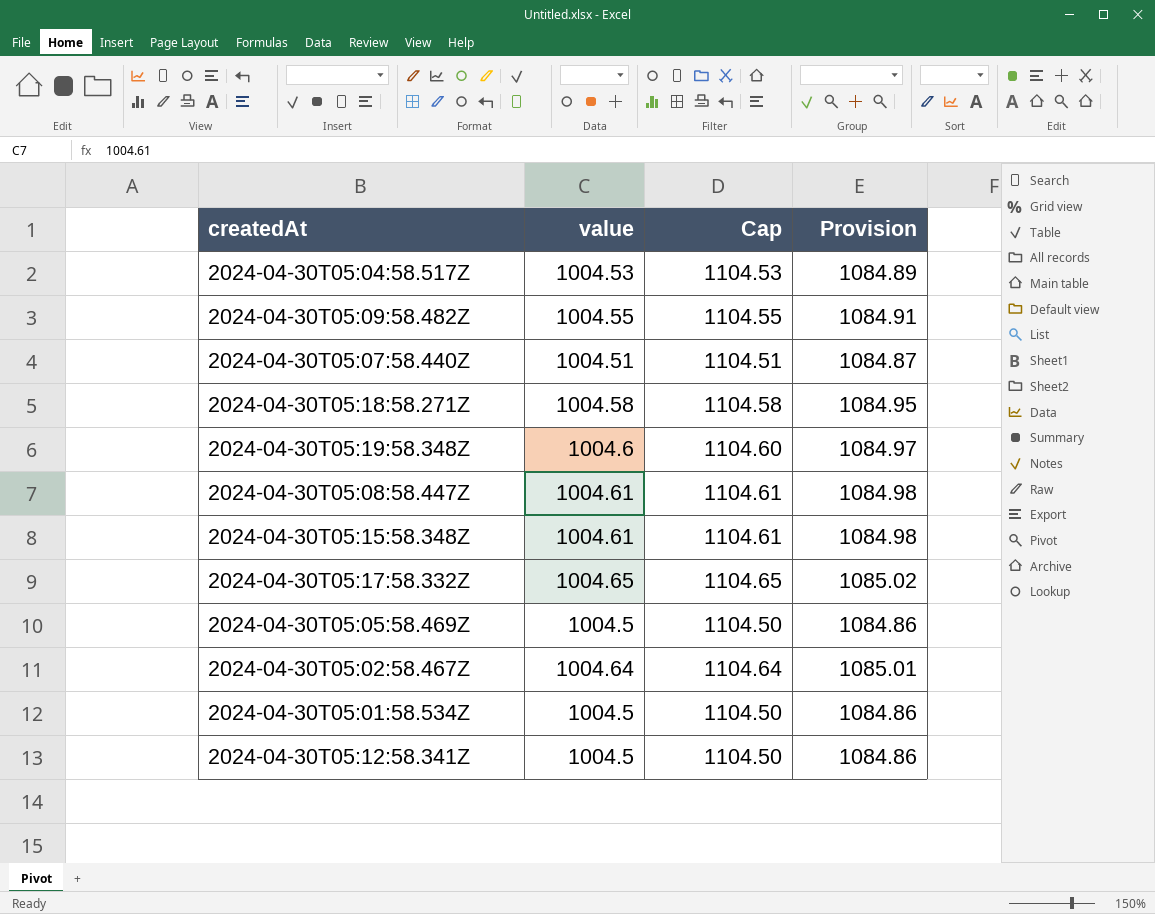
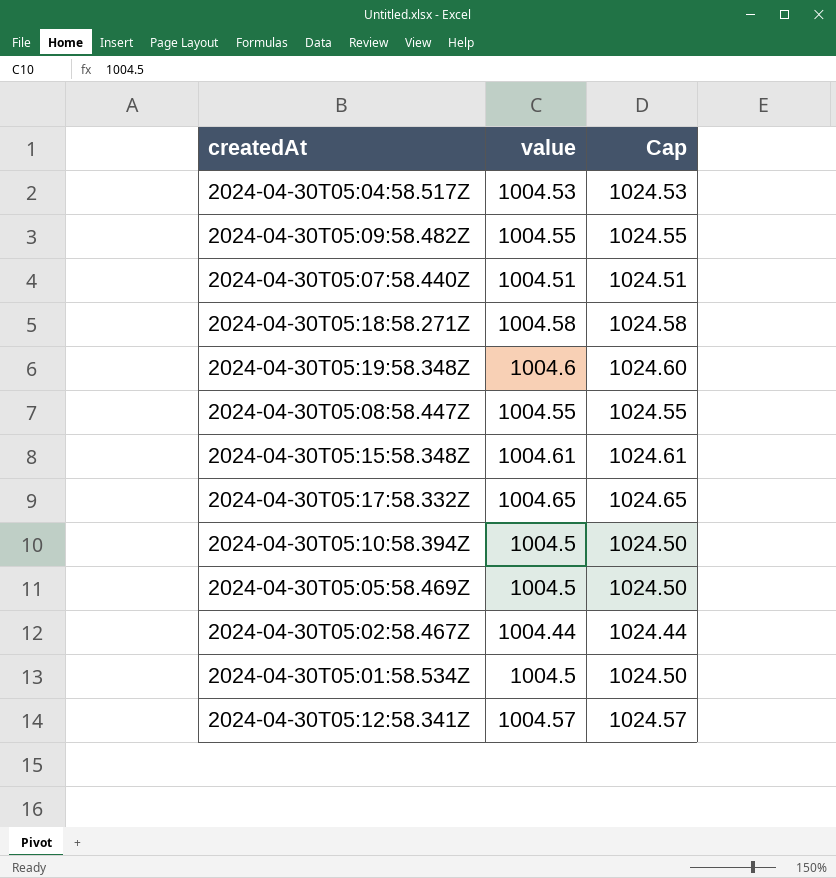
column Provision | formula: [value] * 1.08 -> none
column Cap | formula: [value] + 100 -> [value] + 20
2024-04-30T05:08:58.447Z | value: 1004.61 -> 1004.55
row 2024-04-30T05:10:58.394Z: none -> 1004.5 | 1024.50
2024-04-30T05:02:58.467Z | value: 1004.64 -> 1004.44
2024-04-30T05:12:58.341Z | value: 1004.5 -> 1004.57

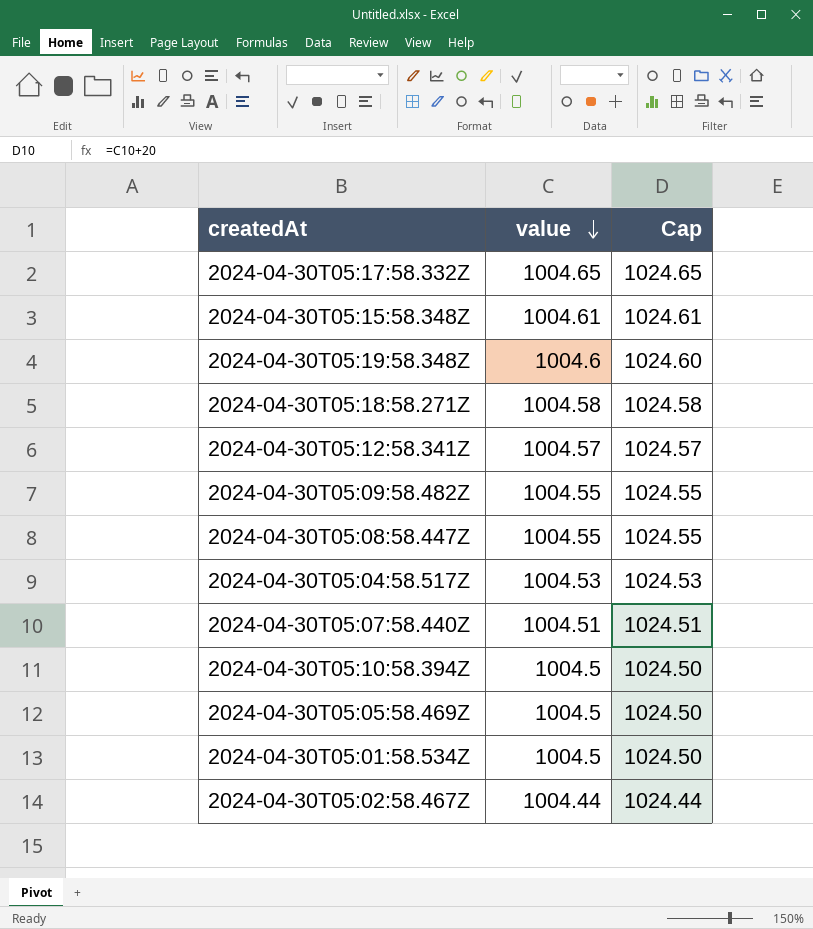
row order: none -> value descending

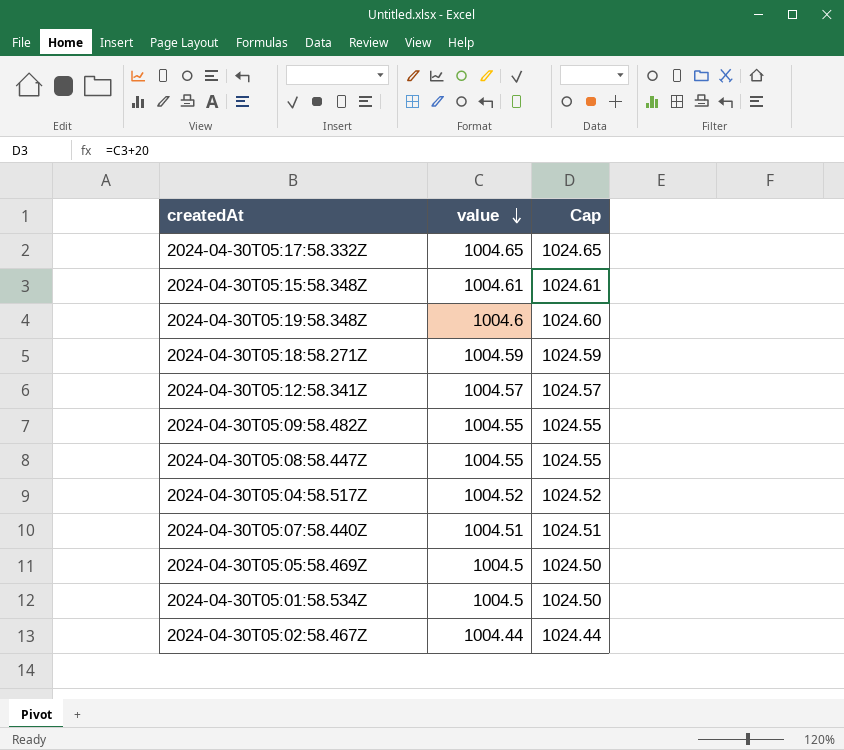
row 2024-04-30T05:10:58.394Z: 1004.5 | 1024.50 -> none
2024-04-30T05:18:58.271Z | value: 1004.58 -> 1004.59
2024-04-30T05:18:58.271Z | Cap: 1024.58 -> 1024.59
2024-04-30T05:04:58.517Z | value: 1004.53 -> 1004.52
2024-04-30T05:04:58.517Z | Cap: 1024.53 -> 1024.52

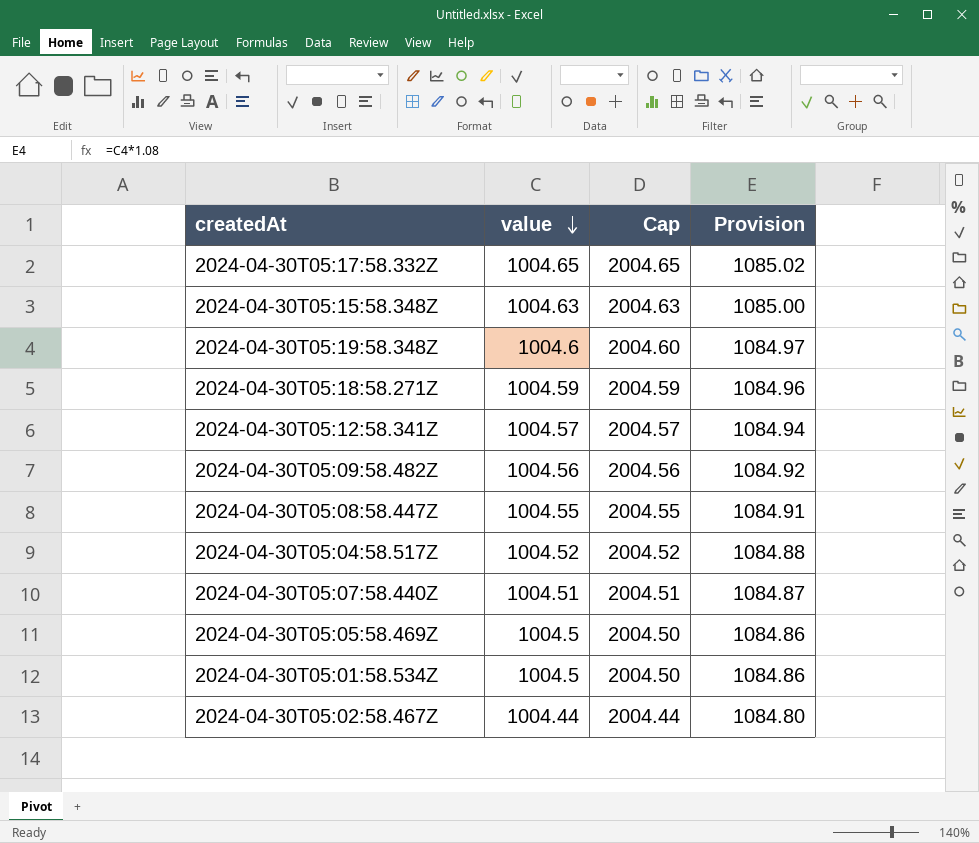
column Cap | formula: [value] + 20 -> [value] + 1000
column Provision | formula: none -> [value] * 1.08
2024-04-30T05:15:58.348Z | value: 1004.61 -> 1004.63
2024-04-30T05:09:58.482Z | value: 1004.55 -> 1004.56

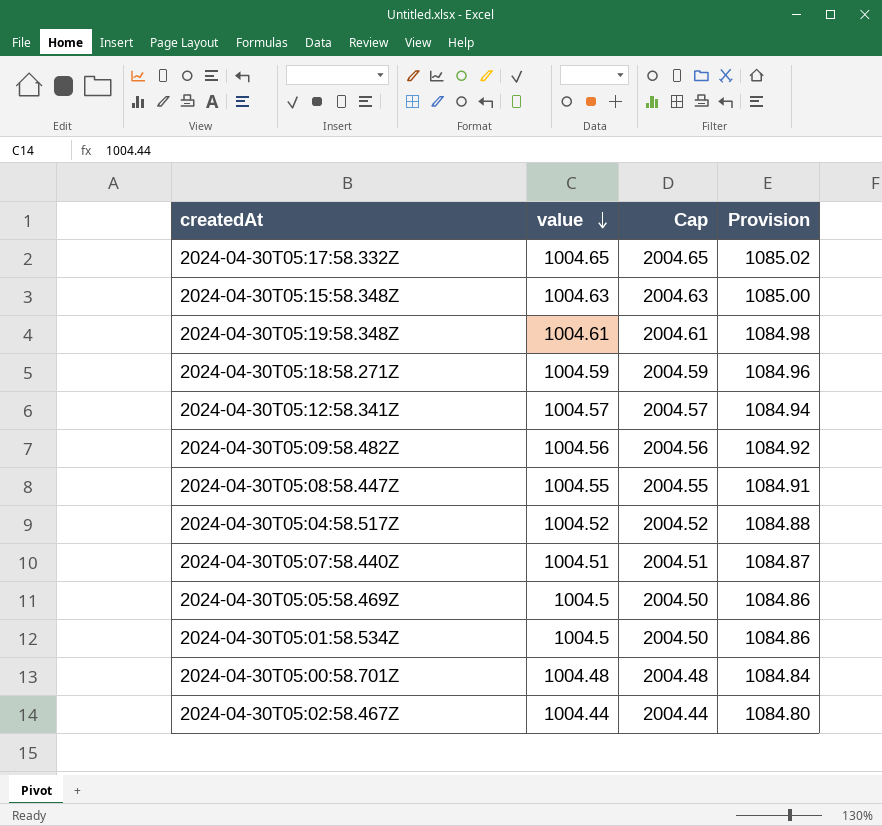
2024-04-30T05:19:58.348Z | value: 1004.6 -> 1004.61
2024-04-30T05:19:58.348Z | Cap: 2004.60 -> 2004.61
2024-04-30T05:19:58.348Z | Provision: 1084.97 -> 1084.98
row 2024-04-30T05:00:58.701Z: none -> 1004.48 | 2004.48 | 1084.84

